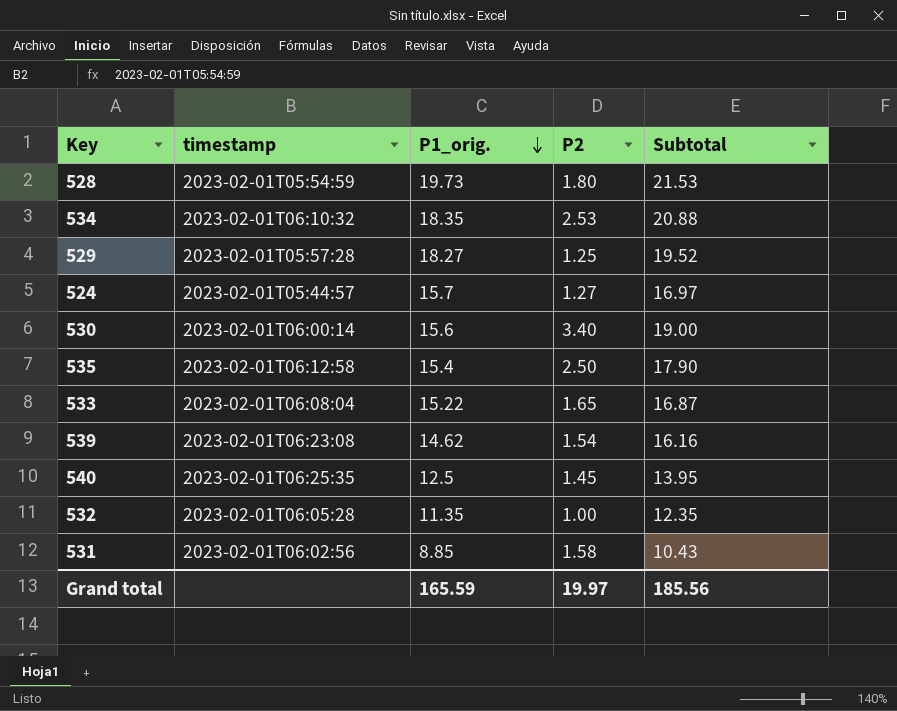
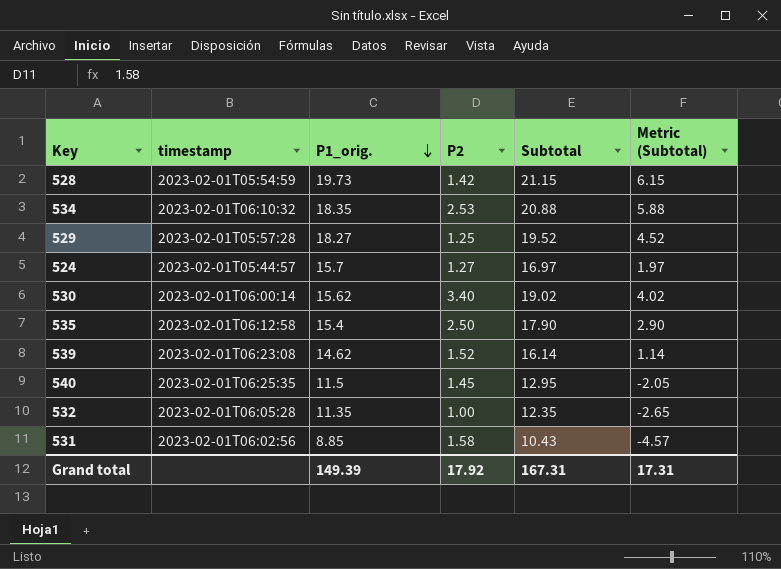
column Metric (Subtotal) | formula: none -> [Subtotal] - 15
row 533: 2023-02-01T06:08:04 | 15.22 | 1.65 | 16.87 -> none
528 | P2: 1.80 -> 1.42
528 | Subtotal: 21.53 -> 21.15
530 | P1_orig.: 15.6 -> 15.62
530 | Subtotal: 19.00 -> 19.02
539 | P2: 1.54 -> 1.52
539 | Subtotal: 16.16 -> 16.14
540 | P1_orig.: 12.5 -> 11.5
540 | Subtotal: 13.95 -> 12.95
Grand total | P1_orig.: 165.59 -> 149.39
Grand total | P2: 19.97 -> 17.92
Grand total | Subtotal: 185.56 -> 167.31

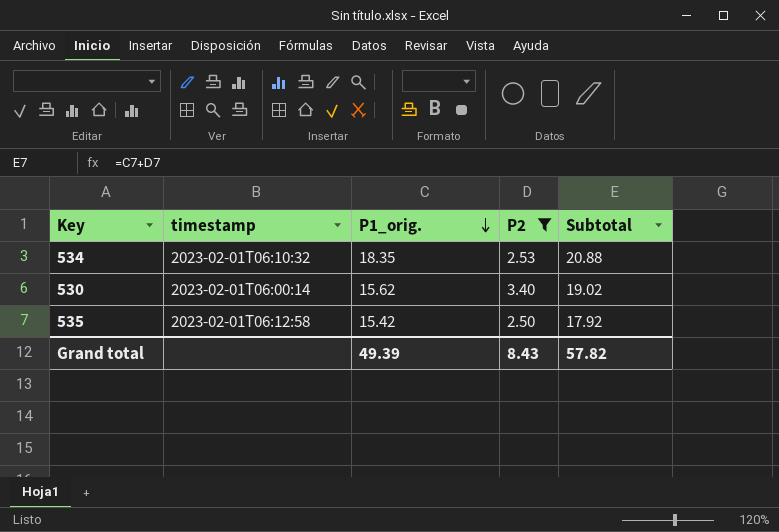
filter: none -> P2 >= 2.50
column Metric (Subtotal) | formula: [Subtotal] - 15 -> none
535 | P1_orig.: 15.4 -> 15.42
535 | Subtotal: 17.90 -> 17.92
Grand total | P1_orig.: 149.39 -> 49.39
Grand total | P2: 17.92 -> 8.43
Grand total | Subtotal: 167.31 -> 57.82

